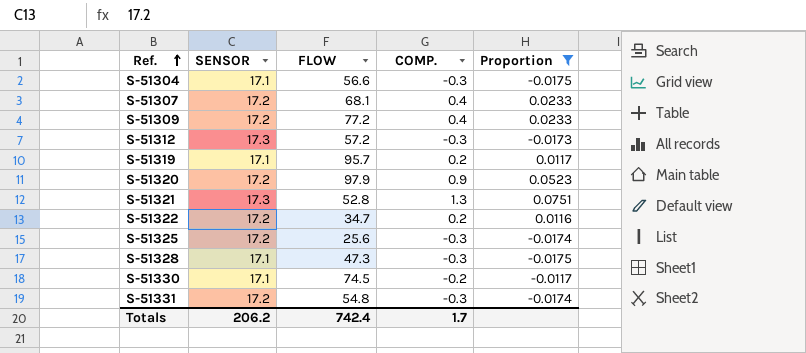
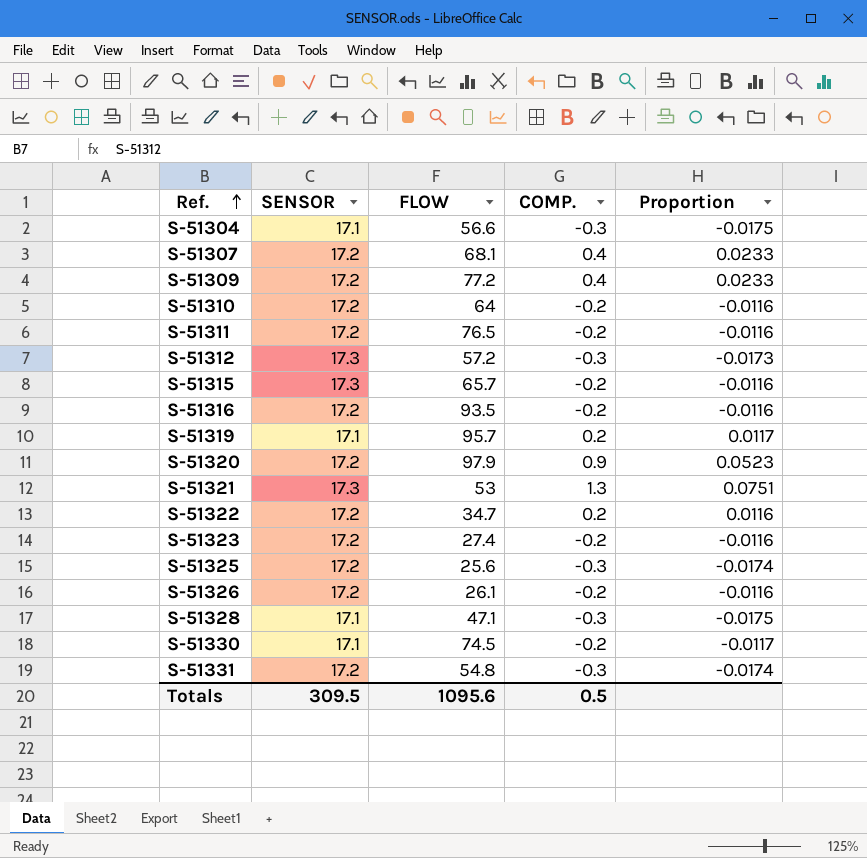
filter: Proportion != -0.0116 -> none
S-51321 | FLOW: 52.8 -> 53
S-51328 | FLOW: 47.3 -> 47.1
Totals | SENSOR: 206.2 -> 309.5
Totals | FLOW: 742.4 -> 1095.6
Totals | COMP.: 1.7 -> 0.5

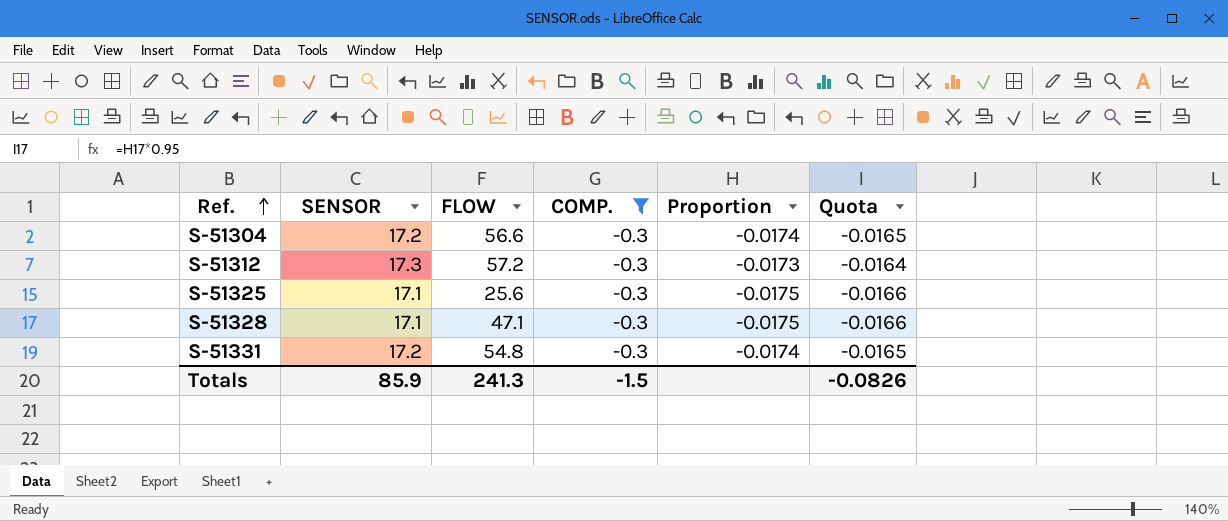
filter: none -> COMP. = -0.3
column Quota | formula: none -> [Proportion] * 0.95
S-51304 | SENSOR: 17.1 -> 17.2
S-51304 | Proportion: -0.0175 -> -0.0174
S-51325 | SENSOR: 17.2 -> 17.1
S-51325 | Proportion: -0.0174 -> -0.0175
Totals | SENSOR: 309.5 -> 85.9
Totals | FLOW: 1095.6 -> 241.3
Totals | COMP.: 0.5 -> -1.5

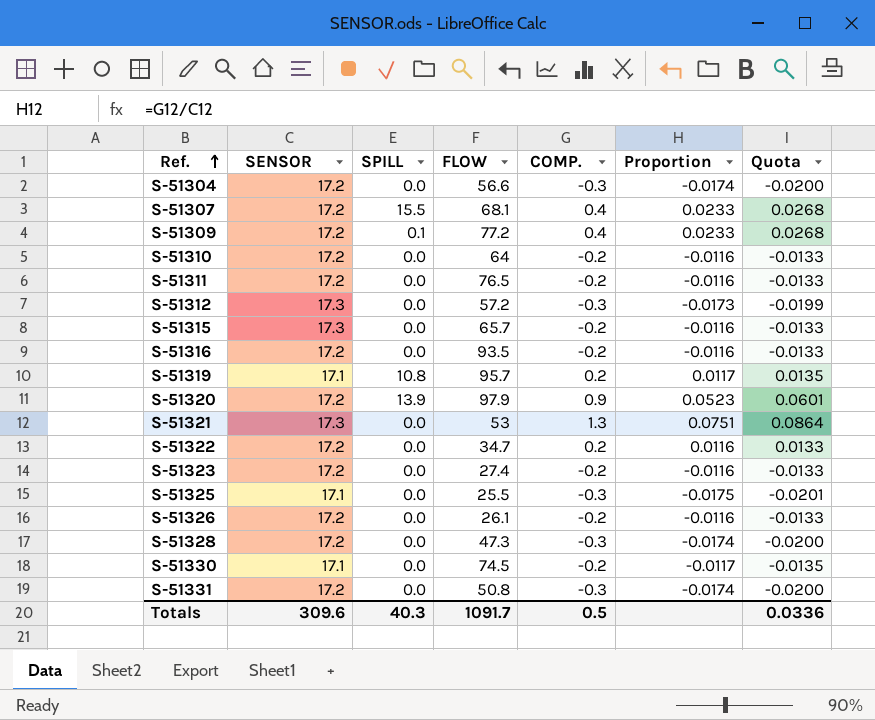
filter: COMP. = -0.3 -> none
column SPILL | position: none -> 3
column Quota | formula: [Proportion] * 0.95 -> [Proportion] * 1.15
S-51325 | FLOW: 25.6 -> 25.5
S-51328 | SENSOR: 17.1 -> 17.2
S-51328 | FLOW: 47.1 -> 47.3
S-51328 | Proportion: -0.0175 -> -0.0174
S-51331 | FLOW: 54.8 -> 50.8
Totals | SENSOR: 85.9 -> 309.6
Totals | FLOW: 241.3 -> 1091.7
Totals | COMP.: -1.5 -> 0.5
Totals | Quota: -0.0826 -> 0.0336

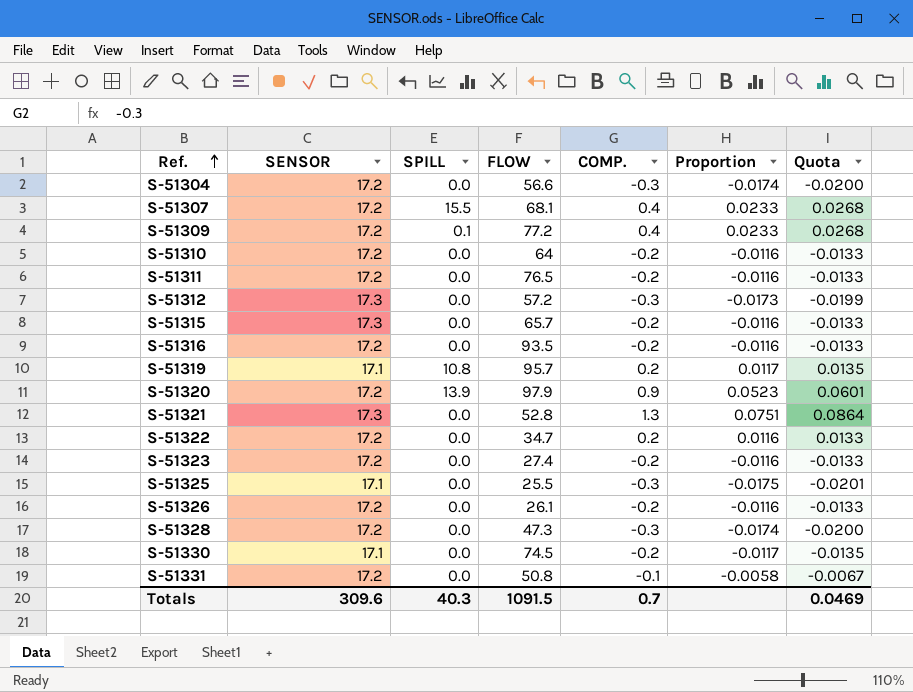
S-51321 | FLOW: 53 -> 52.8
S-51331 | COMP.: -0.3 -> -0.1
S-51331 | Proportion: -0.0174 -> -0.0058
S-51331 | Quota: -0.0200 -> -0.0067
Totals | FLOW: 1091.7 -> 1091.5
Totals | COMP.: 0.5 -> 0.7
Totals | Quota: 0.0336 -> 0.0469

